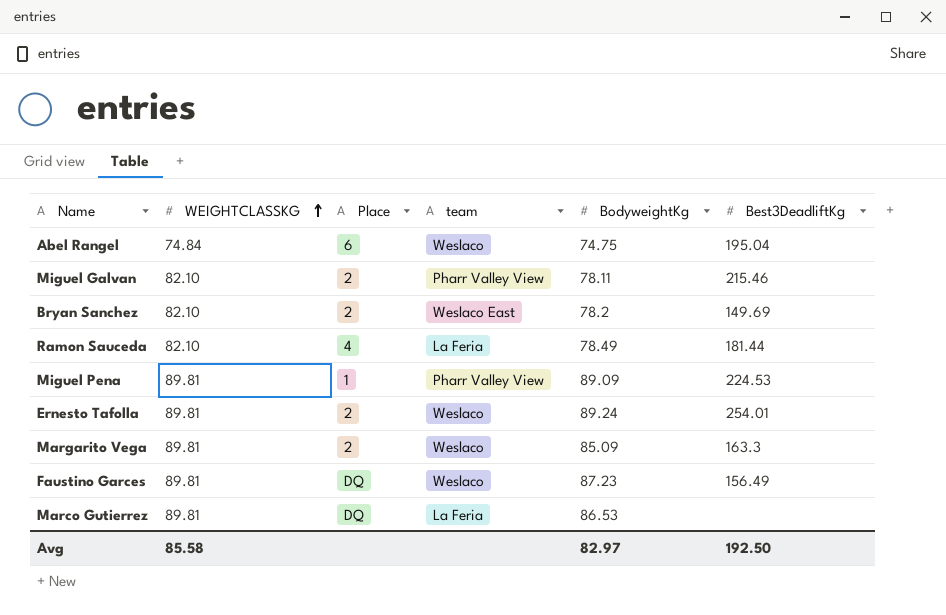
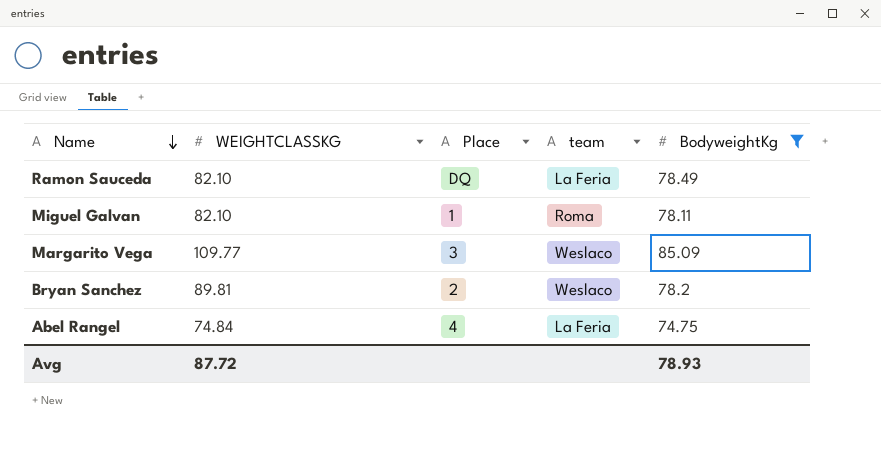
filter: none -> BodyweightKg <= 85.09
row order: WEIGHTCLASSKG ascending -> Name descending
column Best3DeadliftKg | position: 6 -> none
Ramon Sauceda | Place: 4 -> DQ
Miguel Galvan | Place: 2 -> 1
Miguel Galvan | team: Pharr Valley View -> Roma
Margarito Vega | WEIGHTCLASSKG: 89.81 -> 109.77
Margarito Vega | Place: 2 -> 3
Bryan Sanchez | WEIGHTCLASSKG: 82.10 -> 89.81
Bryan Sanchez | team: Weslaco East -> Weslaco
Abel Rangel | Place: 6 -> 4
Abel Rangel | team: Weslaco -> La Feria
Avg | WEIGHTCLASSKG: 85.58 -> 87.72
Avg | BodyweightKg: 82.97 -> 78.93

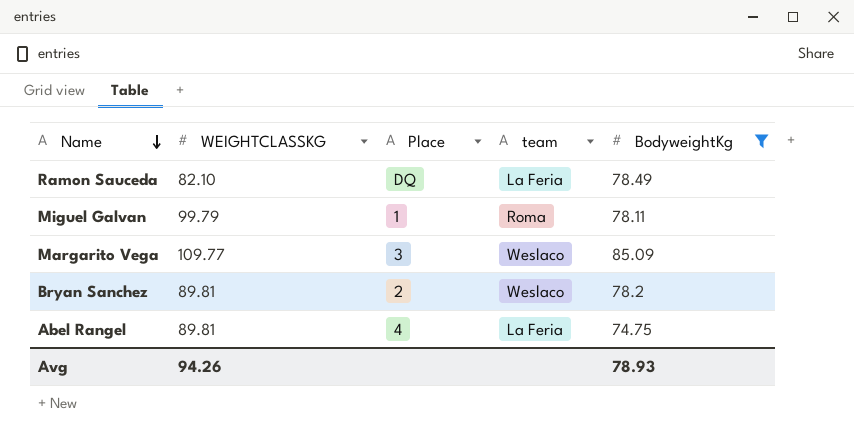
Miguel Galvan | WEIGHTCLASSKG: 82.10 -> 99.79
Abel Rangel | WEIGHTCLASSKG: 74.84 -> 89.81
Avg | WEIGHTCLASSKG: 87.72 -> 94.26

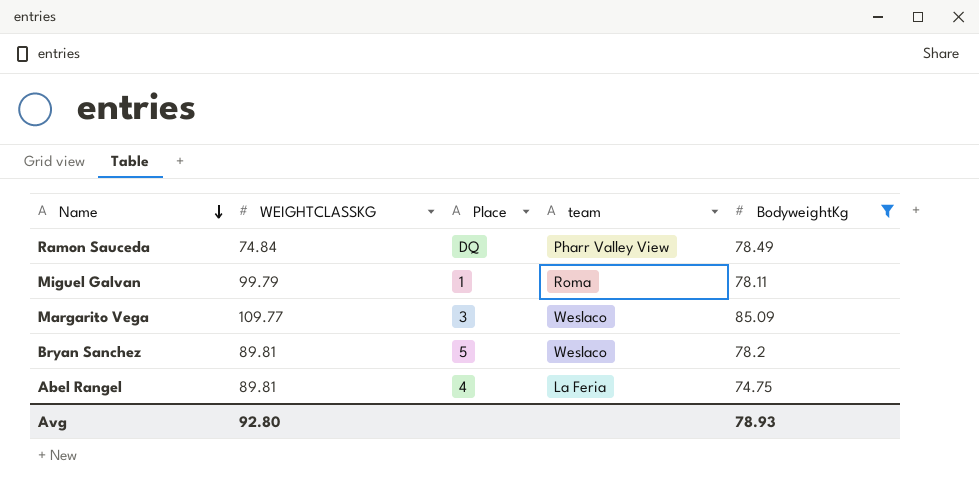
Ramon Sauceda | WEIGHTCLASSKG: 82.10 -> 74.84
Ramon Sauceda | team: La Feria -> Pharr Valley View
Bryan Sanchez | Place: 2 -> 5
Avg | WEIGHTCLASSKG: 94.26 -> 92.80

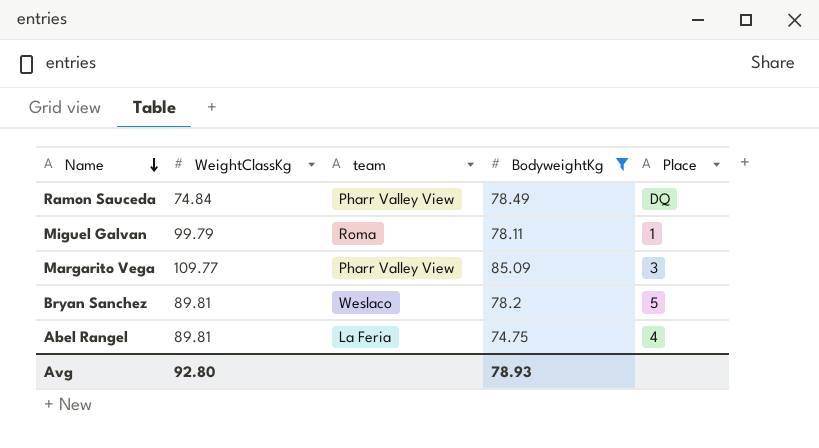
column name: WEIGHTCLASSKG -> WeightClassKg
column Place | position: 3 -> 5
Margarito Vega | team: Weslaco -> Pharr Valley View

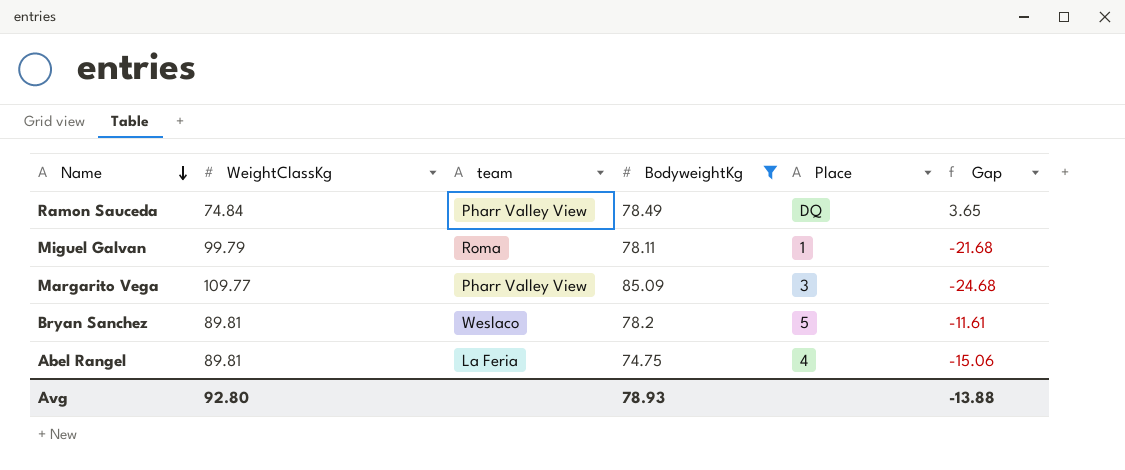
column Gap | formula: none -> [BodyweightKg] - [WeightClassKg]

